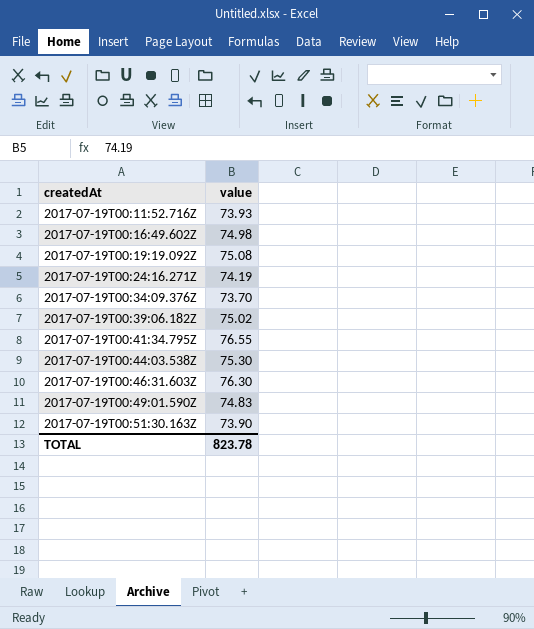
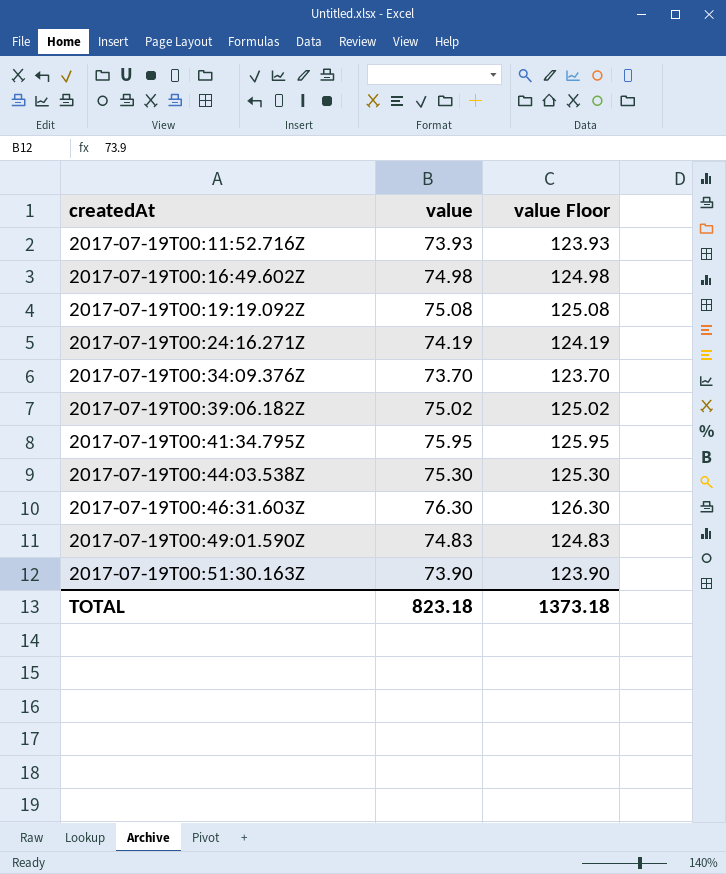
column value Floor | formula: none -> [value] + 50
2017-07-19T00:41:34.795Z | value: 76.55 -> 75.95
TOTAL | value: 823.78 -> 823.18

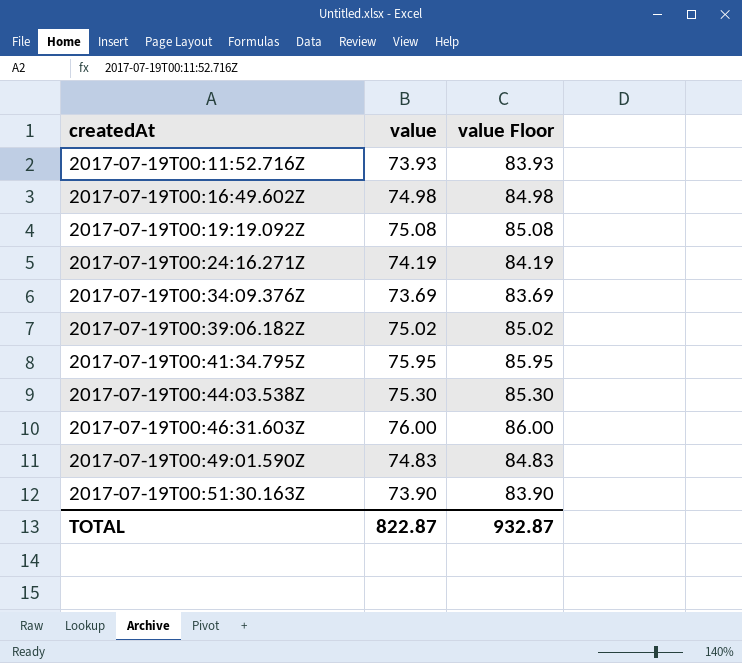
column value Floor | formula: [value] + 50 -> [value] + 10
2017-07-19T00:34:09.376Z | value: 73.70 -> 73.69
2017-07-19T00:46:31.603Z | value: 76.30 -> 76.00
TOTAL | value: 823.18 -> 822.87
TOTAL | value Floor: 1373.18 -> 932.87

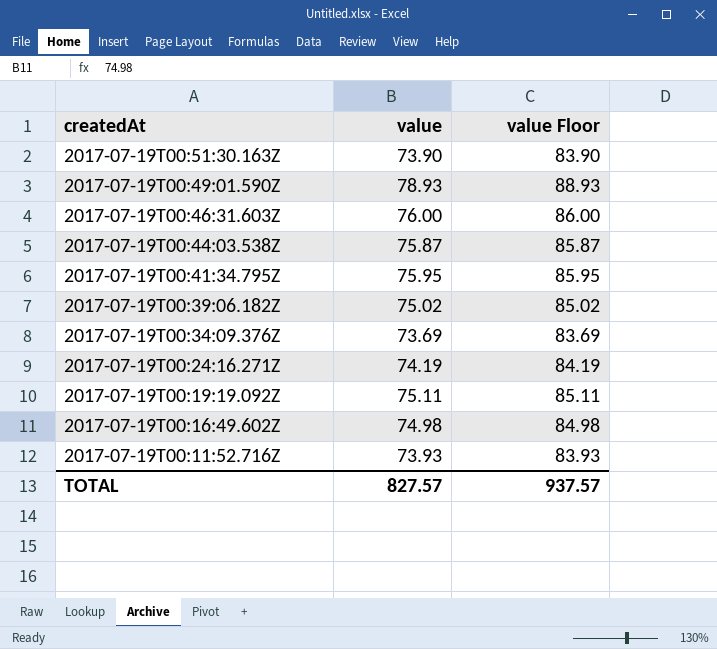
row order: createdAt ascending -> createdAt descending
2017-07-19T00:49:01.590Z | value: 74.83 -> 78.93
2017-07-19T00:49:01.590Z | value Floor: 84.83 -> 88.93
2017-07-19T00:44:03.538Z | value: 75.30 -> 75.87
2017-07-19T00:44:03.538Z | value Floor: 85.30 -> 85.87
2017-07-19T00:19:19.092Z | value: 75.08 -> 75.11
2017-07-19T00:19:19.092Z | value Floor: 85.08 -> 85.11
TOTAL | value: 822.87 -> 827.57
TOTAL | value Floor: 932.87 -> 937.57

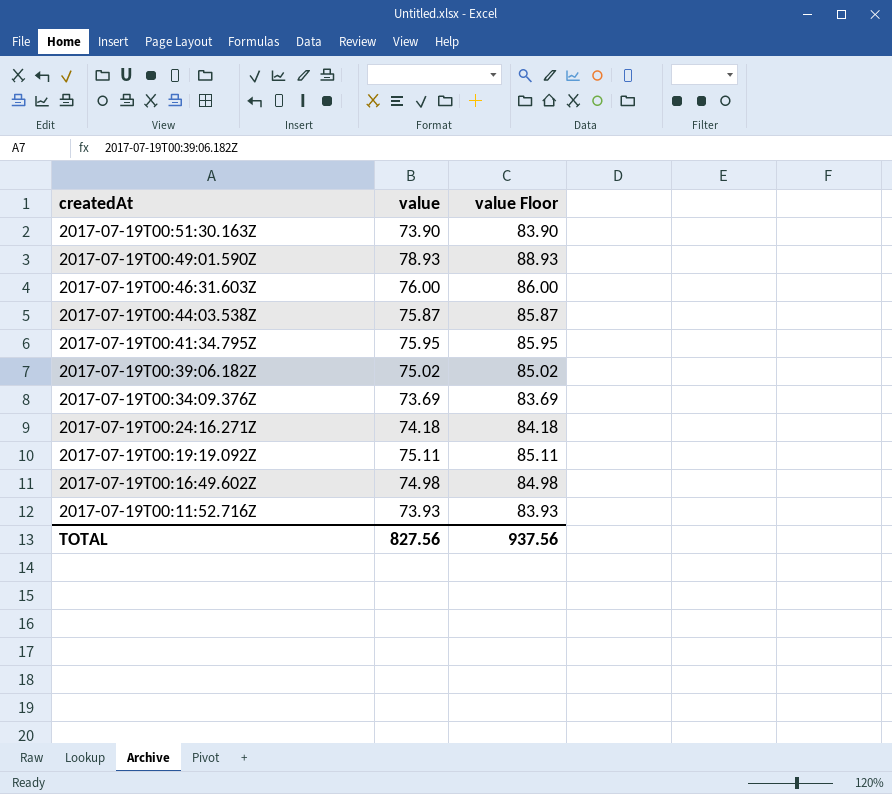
2017-07-19T00:24:16.271Z | value: 74.19 -> 74.18
2017-07-19T00:24:16.271Z | value Floor: 84.19 -> 84.18
TOTAL | value: 827.57 -> 827.56
TOTAL | value Floor: 937.57 -> 937.56

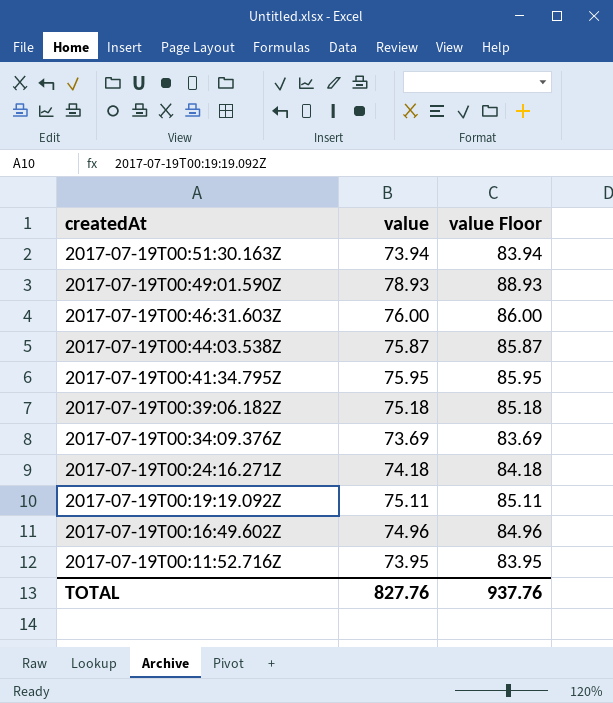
2017-07-19T00:51:30.163Z | value: 73.90 -> 73.94
2017-07-19T00:51:30.163Z | value Floor: 83.90 -> 83.94
2017-07-19T00:39:06.182Z | value: 75.02 -> 75.18
2017-07-19T00:39:06.182Z | value Floor: 85.02 -> 85.18
2017-07-19T00:16:49.602Z | value: 74.98 -> 74.96
2017-07-19T00:16:49.602Z | value Floor: 84.98 -> 84.96
2017-07-19T00:11:52.716Z | value: 73.93 -> 73.95
2017-07-19T00:11:52.716Z | value Floor: 83.93 -> 83.95
TOTAL | value: 827.56 -> 827.76
TOTAL | value Floor: 937.56 -> 937.76

